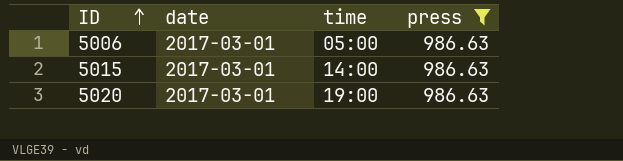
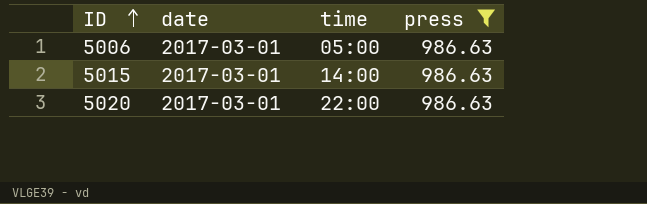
5020 | time: 19:00 -> 22:00

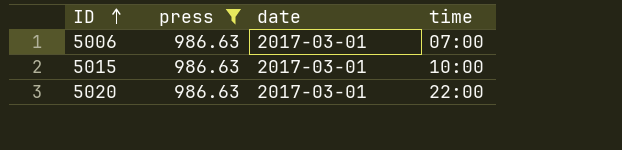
column press | position: 4 -> 2
5006 | time: 05:00 -> 07:00
5015 | time: 14:00 -> 10:00

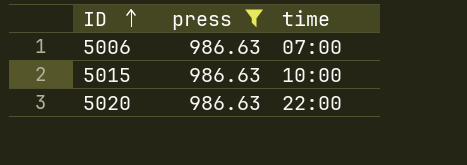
column date | position: 3 -> none

